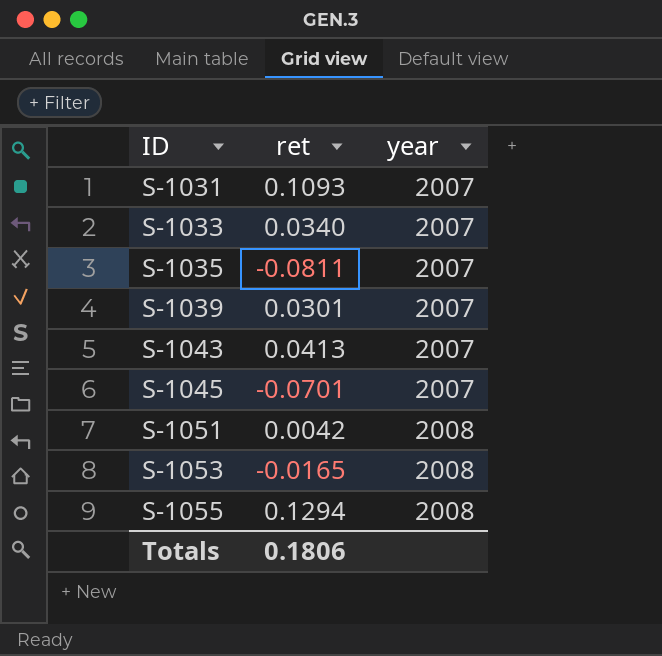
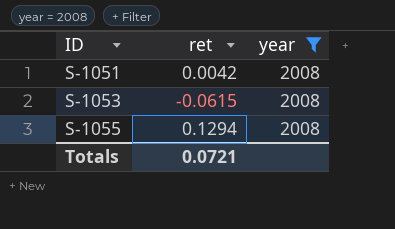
filter: none -> year = 2008
S-1053 | ret: -0.0165 -> -0.0615
Totals | ret: 0.1806 -> 0.0721

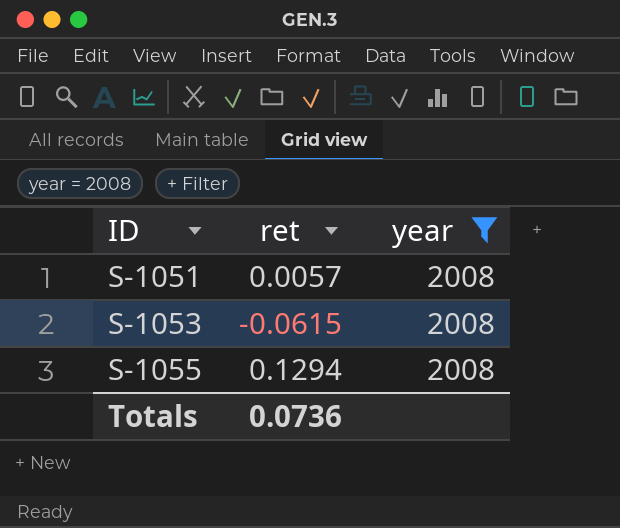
S-1051 | ret: 0.0042 -> 0.0057
Totals | ret: 0.0721 -> 0.0736

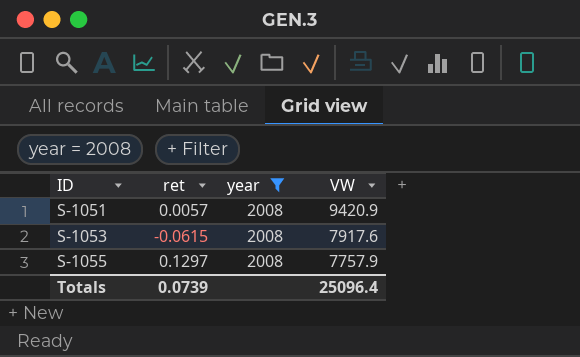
column VW | position: none -> 4
S-1055 | ret: 0.1294 -> 0.1297
Totals | ret: 0.0736 -> 0.0739

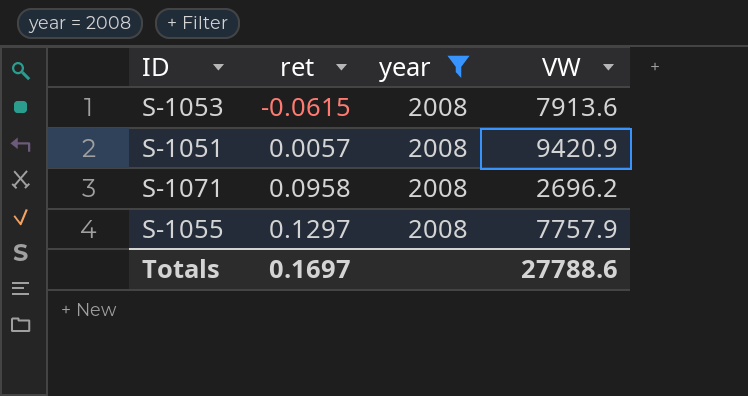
row order: ID ascending -> ret ascending
S-1053 | VW: 7917.6 -> 7913.6
row S-1071: none -> 0.0958 | 2008 | 2696.2
Totals | ret: 0.0739 -> 0.1697
Totals | VW: 25096.4 -> 27788.6

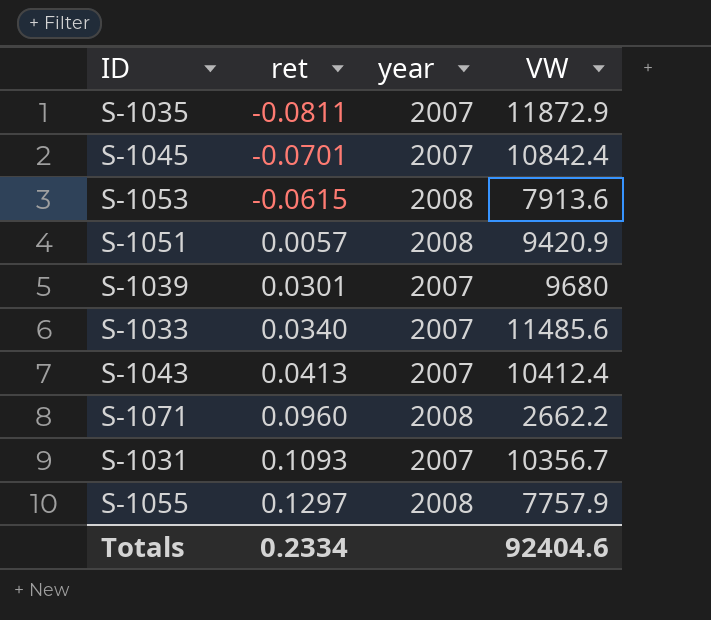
filter: year = 2008 -> none
S-1071 | ret: 0.0958 -> 0.0960
S-1071 | VW: 2696.2 -> 2662.2
Totals | ret: 0.1697 -> 0.2334
Totals | VW: 27788.6 -> 92404.6

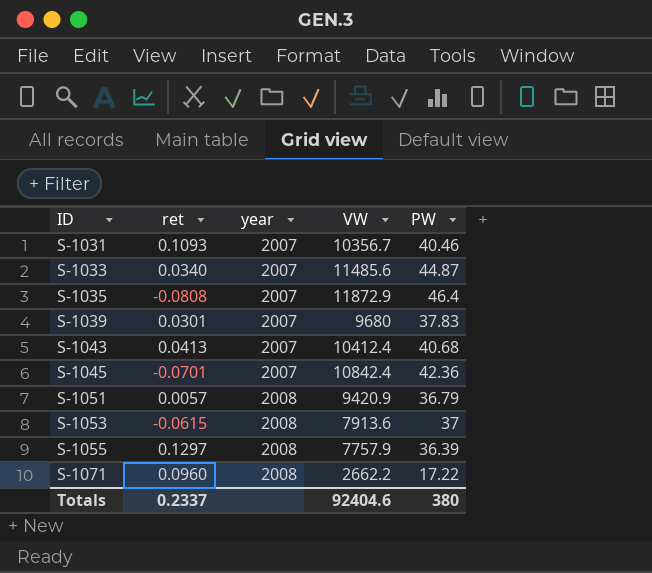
row order: ret ascending -> ID ascending
column PW | position: none -> 5
S-1035 | ret: -0.0811 -> -0.0808
Totals | ret: 0.2334 -> 0.2337

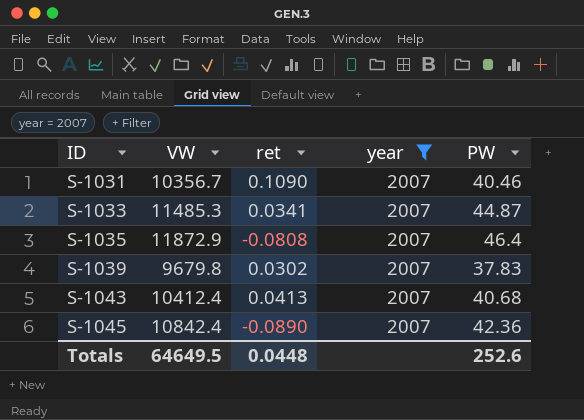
filter: none -> year = 2007
column VW | position: 4 -> 2
S-1031 | ret: 0.1093 -> 0.1090
S-1033 | VW: 11485.6 -> 11485.3
S-1033 | ret: 0.0340 -> 0.0341
S-1039 | VW: 9680 -> 9679.8
S-1039 | ret: 0.0301 -> 0.0302
S-1045 | ret: -0.0701 -> -0.0890
Totals | VW: 92404.6 -> 64649.5
Totals | ret: 0.2337 -> 0.0448
Totals | PW: 380 -> 252.6

